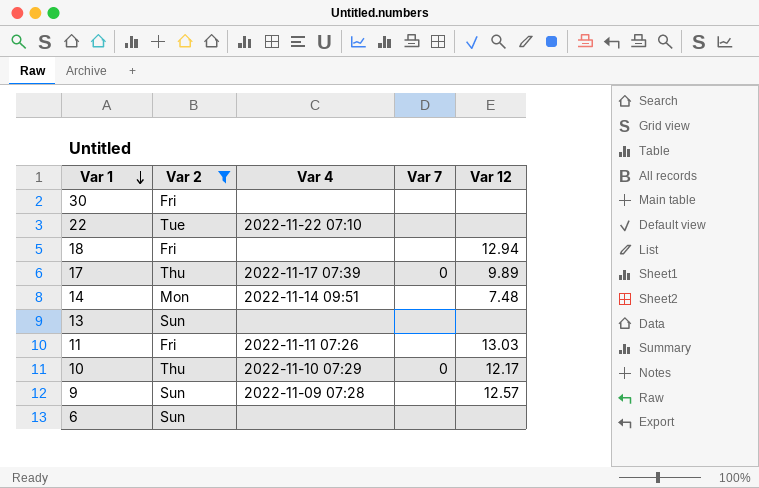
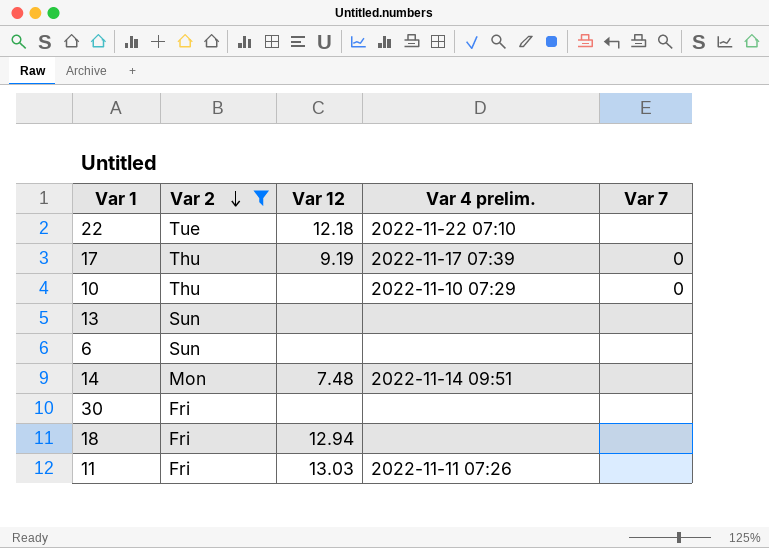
row order: Var 1 descending -> Var 2 descending
column Var 12 | position: 5 -> 3
column name: Var 4 -> Var 4 prelim.
row 9: Sun | 2022-11-09 07:28 | none | 12.57 -> none
22 | Var 12: none -> 12.18
17 | Var 12: 9.89 -> 9.19
10 | Var 12: 12.17 -> none

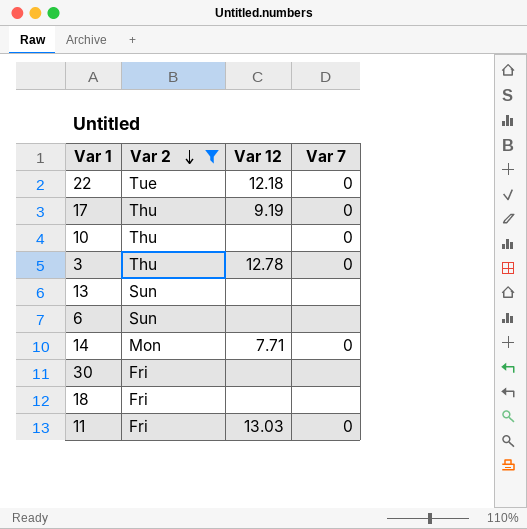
column Var 4 prelim. | position: 4 -> none
22 | Var 7: none -> 0
row 3: none -> Thu | 12.78 | 0
14 | Var 12: 7.48 -> 7.71
14 | Var 7: none -> 0
18 | Var 12: 12.94 -> none
11 | Var 7: none -> 0

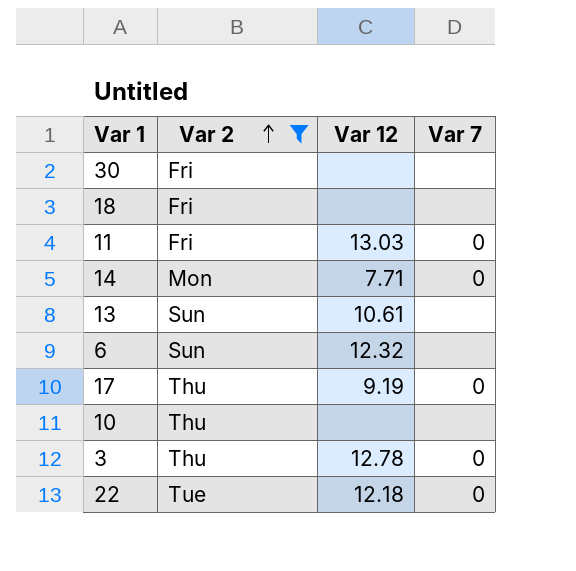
row order: Var 2 descending -> Var 2 ascending
13 | Var 12: none -> 10.61
6 | Var 12: none -> 12.32
10 | Var 7: 0 -> none

